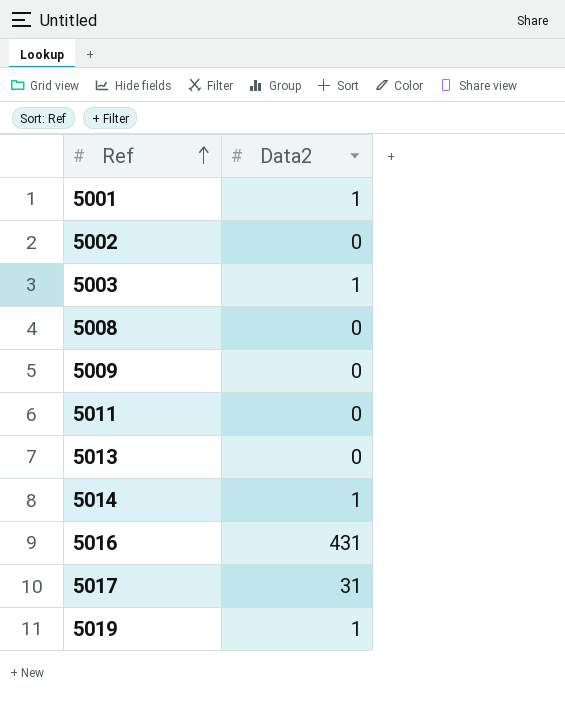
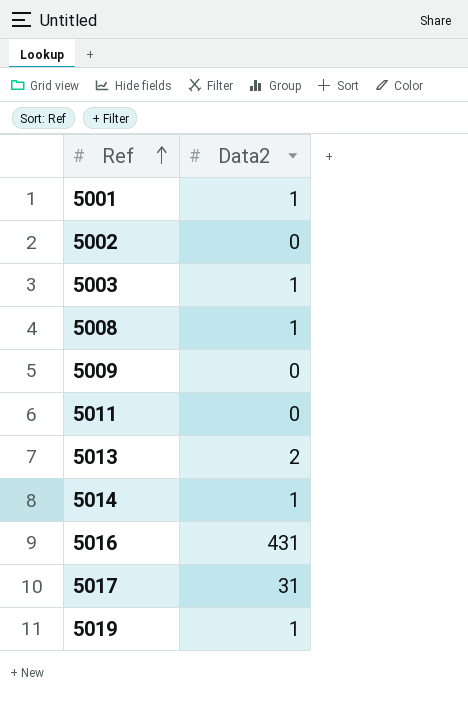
5008 | Data2: 0 -> 1
5013 | Data2: 0 -> 2

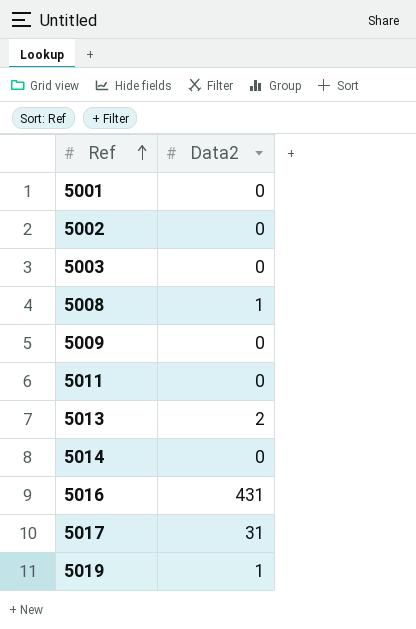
5001 | Data2: 1 -> 0
5003 | Data2: 1 -> 0
5014 | Data2: 1 -> 0

